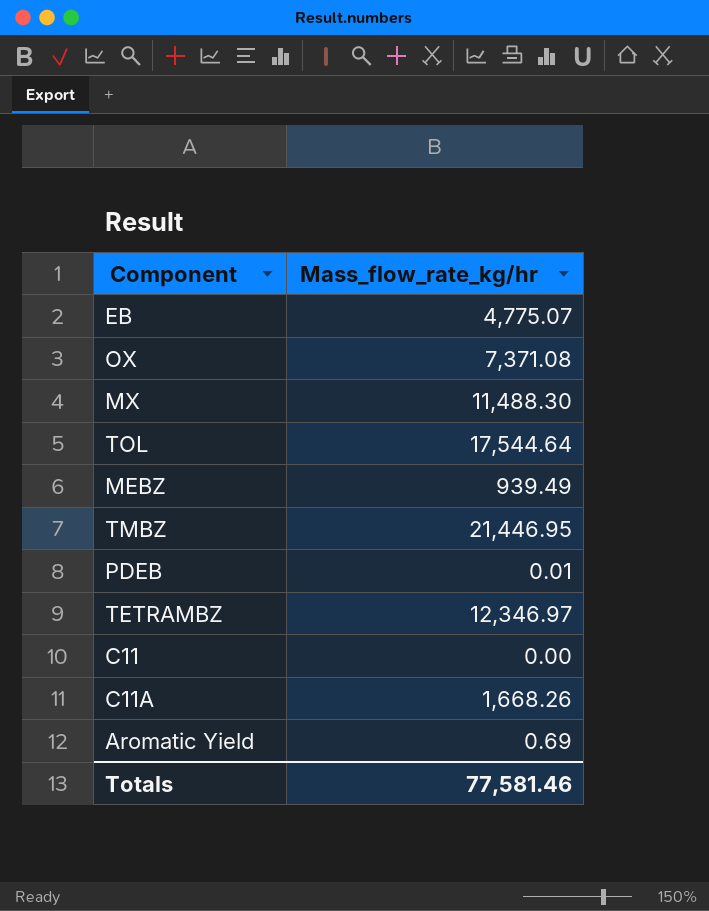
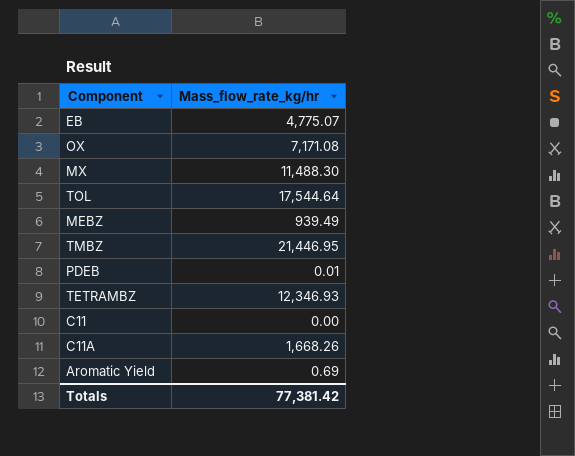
OX | Mass_flow_rate_kg/hr: 7,371.08 -> 7,171.08
TETRAMBZ | Mass_flow_rate_kg/hr: 12,346.97 -> 12,346.93
Totals | Mass_flow_rate_kg/hr: 77,581.46 -> 77,381.42

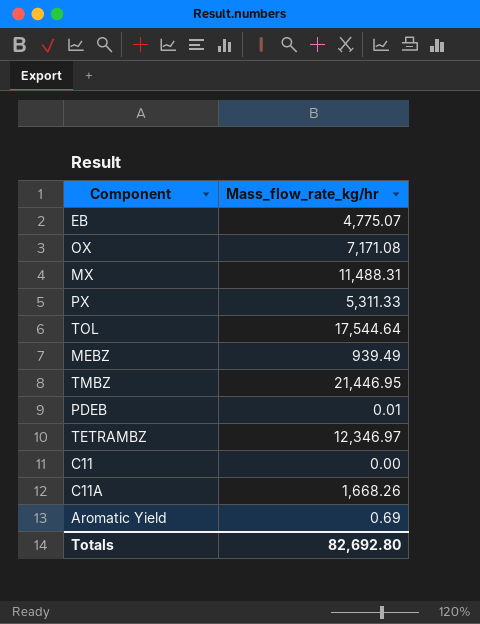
MX | Mass_flow_rate_kg/hr: 11,488.30 -> 11,488.31
row PX: none -> 5,311.33
TETRAMBZ | Mass_flow_rate_kg/hr: 12,346.93 -> 12,346.97
Totals | Mass_flow_rate_kg/hr: 77,381.42 -> 82,692.80

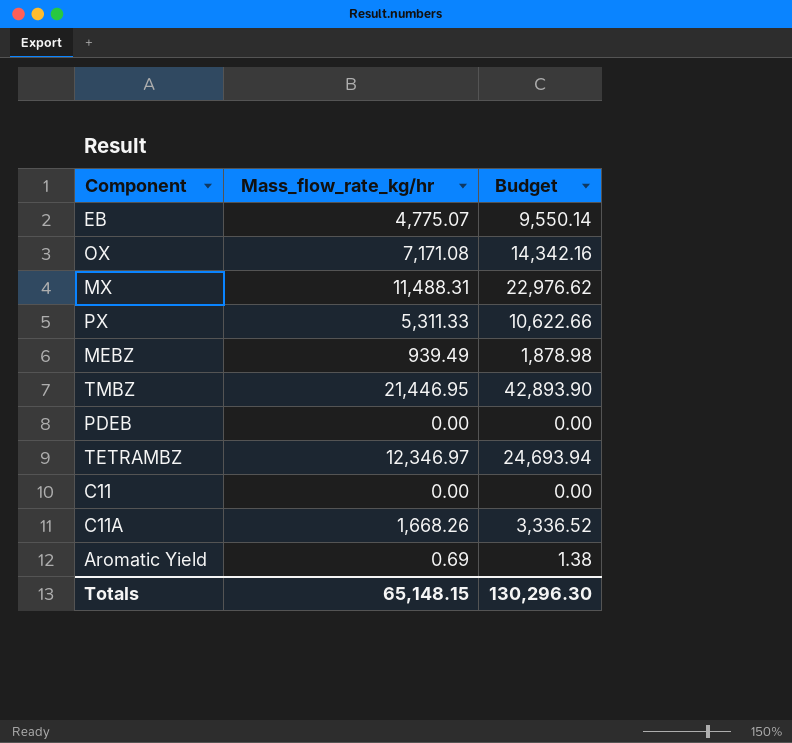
column Budget | formula: none -> [Mass_flow_rate_kg/hr] * 2
row TOL: 17,544.64 -> none
PDEB | Mass_flow_rate_kg/hr: 0.01 -> 0.00
Totals | Mass_flow_rate_kg/hr: 82,692.80 -> 65,148.15

